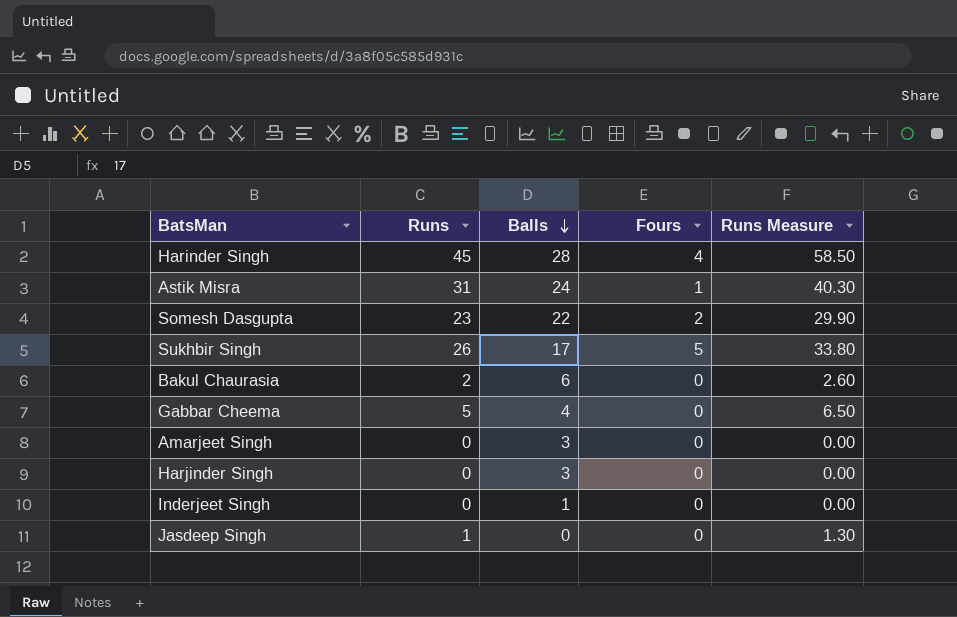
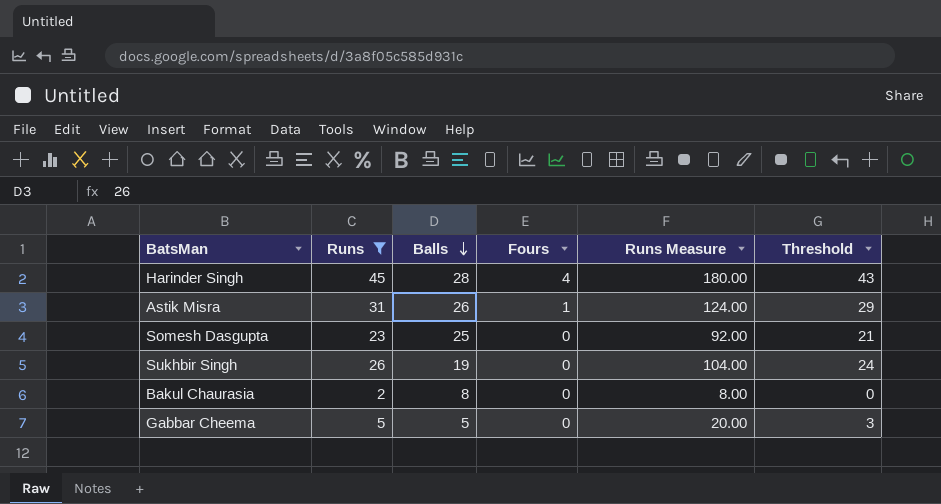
filter: none -> Runs >= 2
column Runs Measure | formula: [Runs] * 1.3 -> [Runs] * 4
column Threshold | formula: none -> [Runs] - 2
Astik Misra | Balls: 24 -> 26
Somesh Dasgupta | Balls: 22 -> 25
Somesh Dasgupta | Fours: 2 -> 0
Sukhbir Singh | Balls: 17 -> 19
Sukhbir Singh | Fours: 5 -> 0
Bakul Chaurasia | Balls: 6 -> 8
Gabbar Cheema | Balls: 4 -> 5

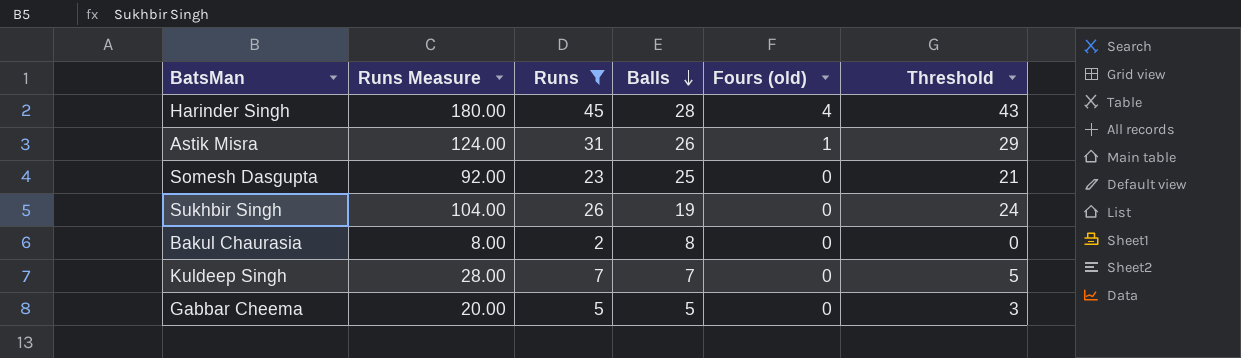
column Runs Measure | position: 5 -> 2
column name: Fours -> Fours (old)
row Kuldeep Singh: none -> 28.00 | 7 | 7 | 0 | 5

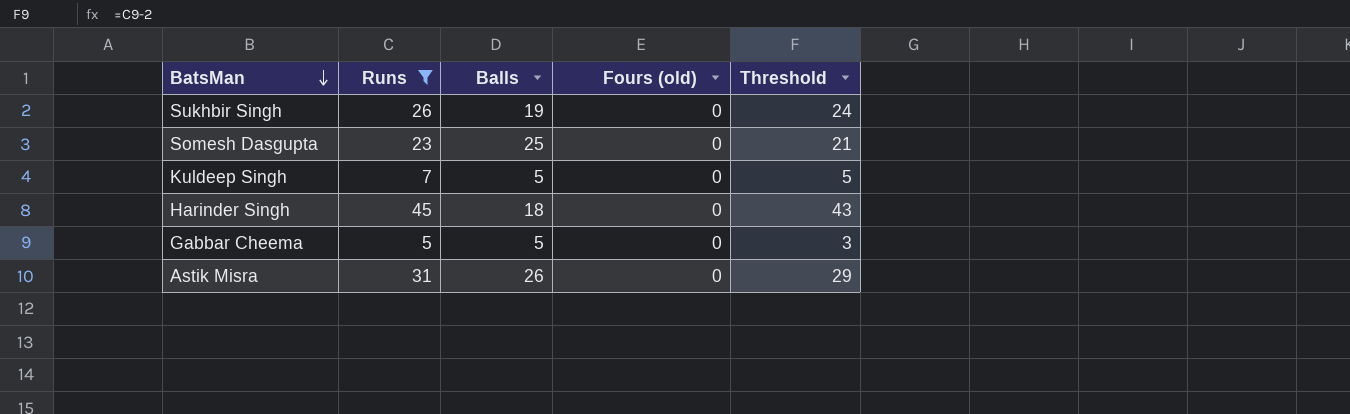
row order: Balls descending -> BatsMan descending
column Runs Measure | formula: [Runs] * 4 -> none
row Bakul Chaurasia: 8.00 | 2 | 8 | 0 | 0 -> none
Kuldeep Singh | Balls: 7 -> 5
Harinder Singh | Balls: 28 -> 18
Harinder Singh | Fours (old): 4 -> 0
Astik Misra | Fours (old): 1 -> 0

